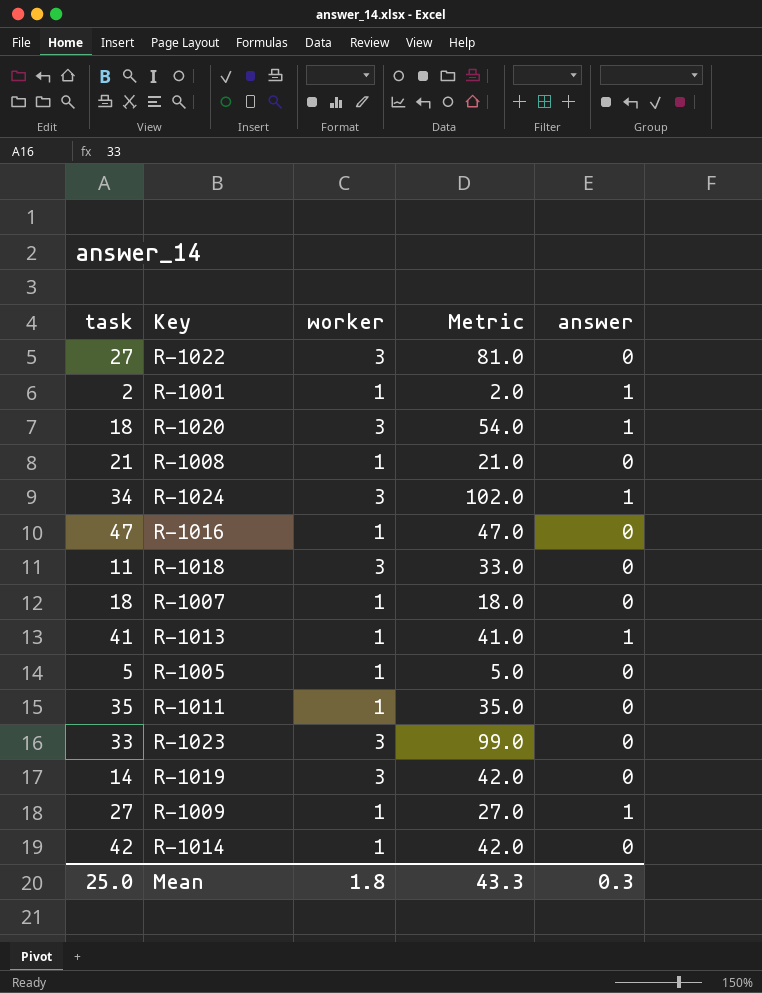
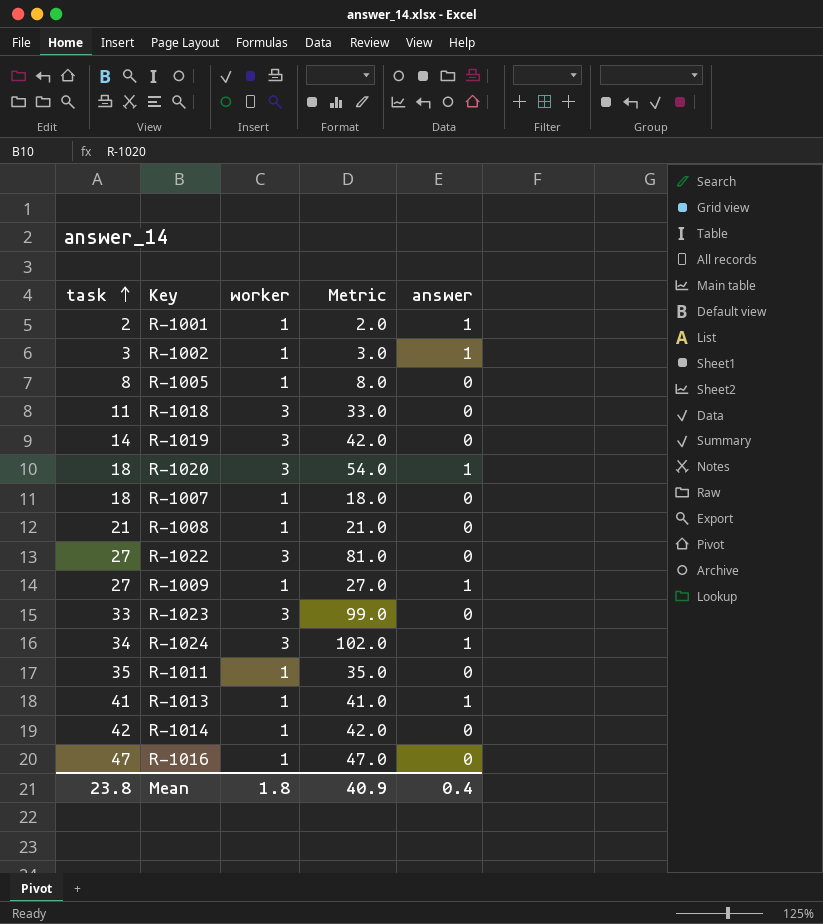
row order: none -> task ascending
row R-1002: none -> 3 | 1 | 3.0 | 1
R-1005 | task: 5 -> 8
R-1005 | Metric: 5.0 -> 8.0
Mean | task: 25.0 -> 23.8
Mean | Metric: 43.3 -> 40.9
Mean | answer: 0.3 -> 0.4

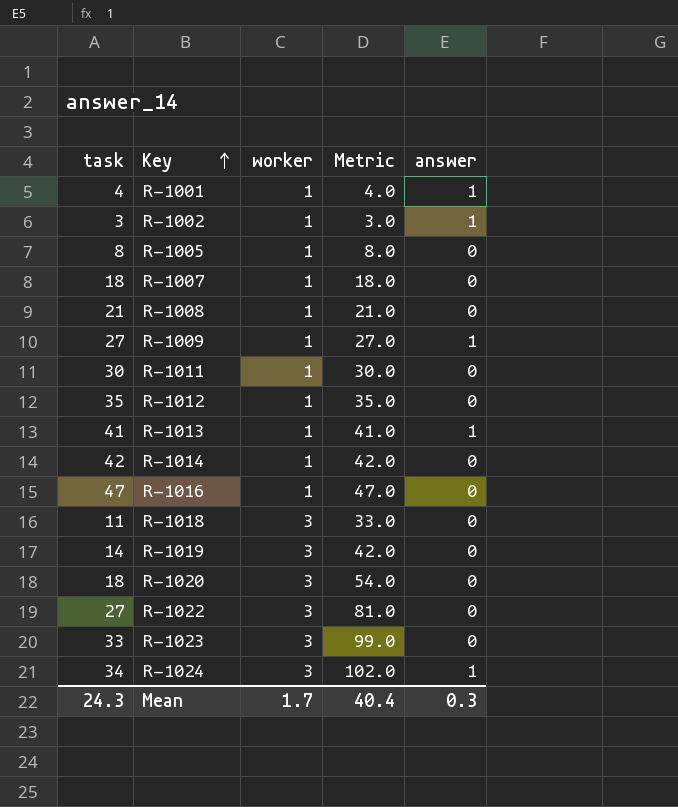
row order: task ascending -> Key ascending
R-1001 | task: 2 -> 4
R-1001 | Metric: 2.0 -> 4.0
R-1011 | task: 35 -> 30
R-1011 | Metric: 35.0 -> 30.0
row R-1012: none -> 35 | 1 | 35.0 | 0
R-1020 | answer: 1 -> 0
Mean | task: 23.8 -> 24.3
Mean | worker: 1.8 -> 1.7
Mean | Metric: 40.9 -> 40.4
Mean | answer: 0.4 -> 0.3

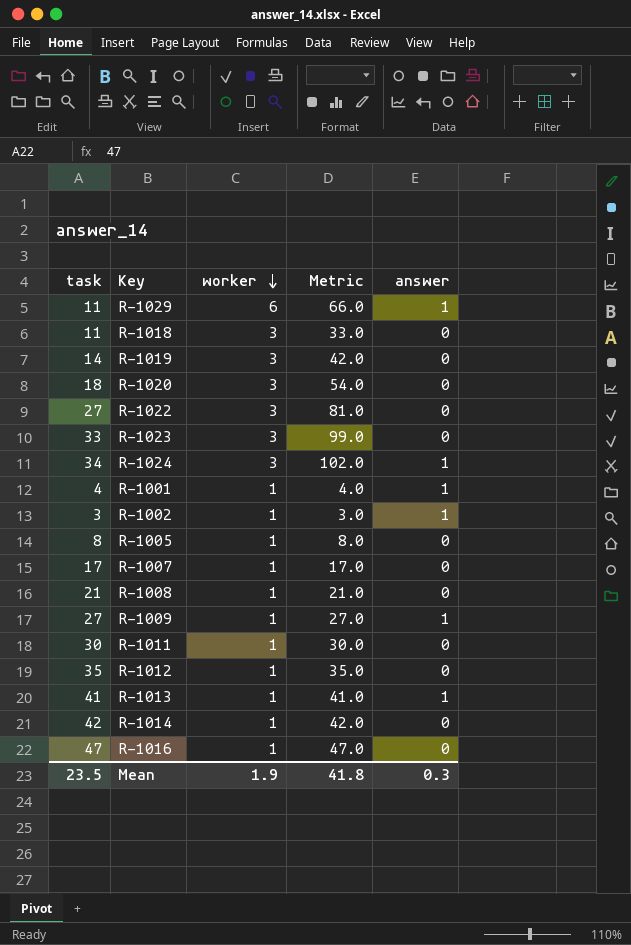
row order: Key ascending -> worker descending
row R-1029: none -> 11 | 6 | 66.0 | 1
R-1007 | task: 18 -> 17
R-1007 | Metric: 18.0 -> 17.0
Mean | task: 24.3 -> 23.5
Mean | worker: 1.7 -> 1.9
Mean | Metric: 40.4 -> 41.8

